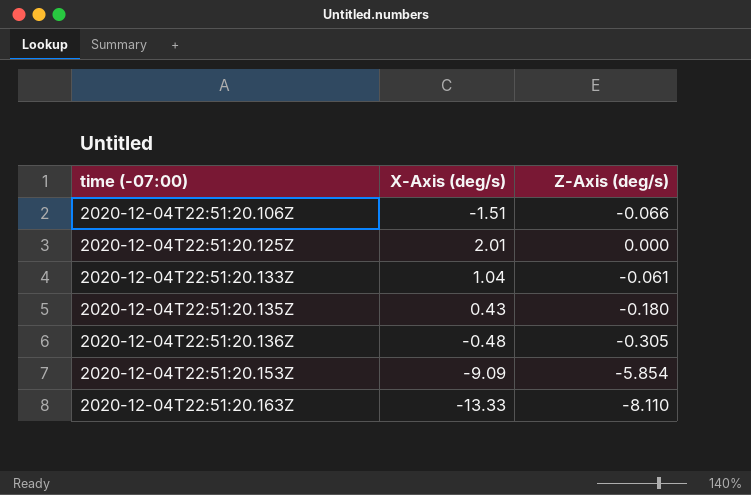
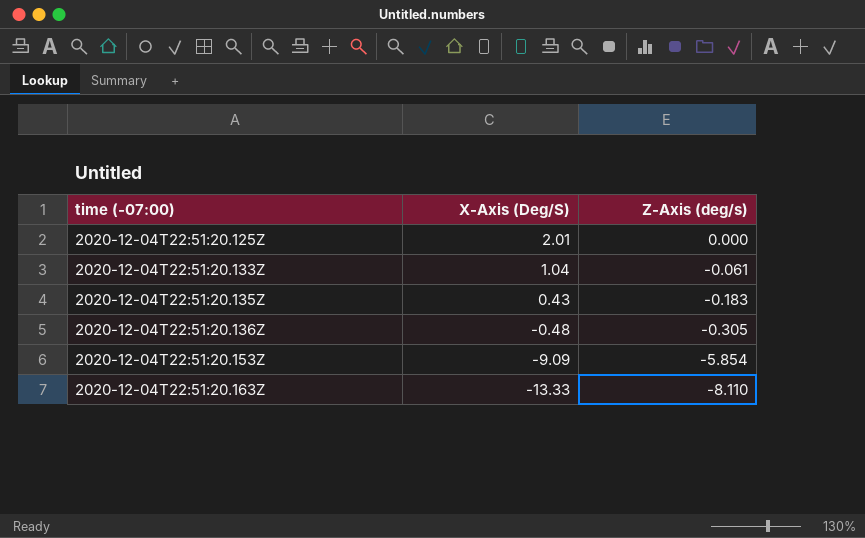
column name: X-Axis (deg/s) -> X-Axis (Deg/S)
row 2020-12-04T22:51:20.106Z: -1.51 | -0.066 -> none
2020-12-04T22:51:20.135Z | Z-Axis (deg/s): -0.180 -> -0.183

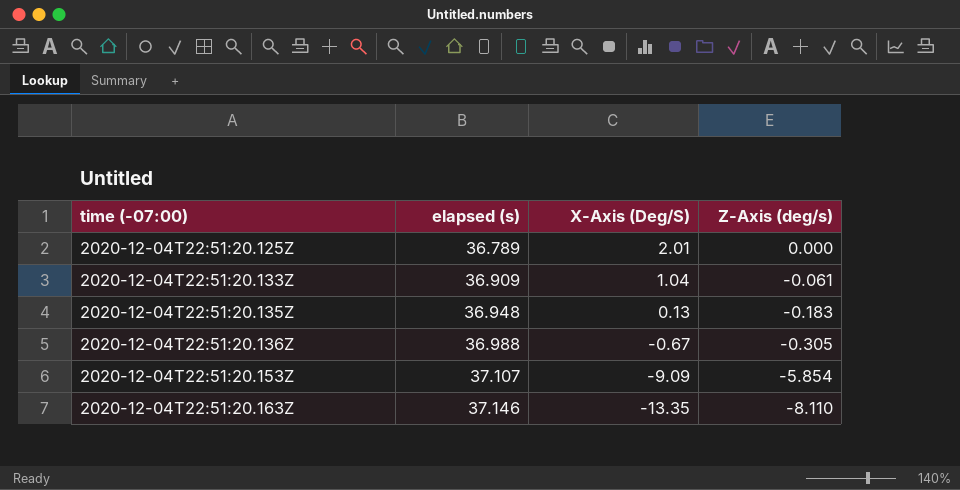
column elapsed (s) | position: none -> 2
2020-12-04T22:51:20.135Z | X-Axis (Deg/S): 0.43 -> 0.13
2020-12-04T22:51:20.136Z | X-Axis (Deg/S): -0.48 -> -0.67
2020-12-04T22:51:20.163Z | X-Axis (Deg/S): -13.33 -> -13.35

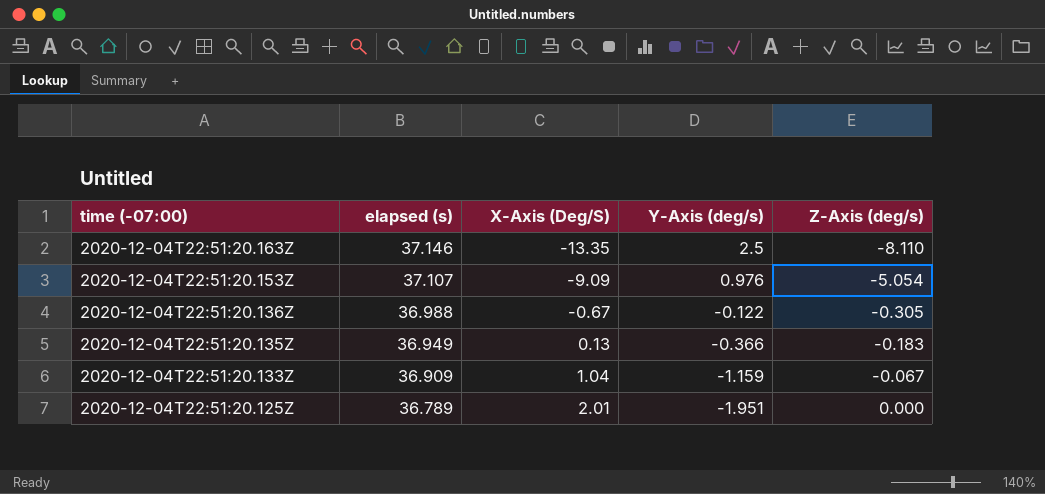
row order: time (-07:00) ascending -> time (-07:00) descending
column Y-Axis (deg/s) | position: none -> 4
2020-12-04T22:51:20.153Z | Z-Axis (deg/s): -5.854 -> -5.054
2020-12-04T22:51:20.135Z | elapsed (s): 36.948 -> 36.949
2020-12-04T22:51:20.133Z | Z-Axis (deg/s): -0.061 -> -0.067

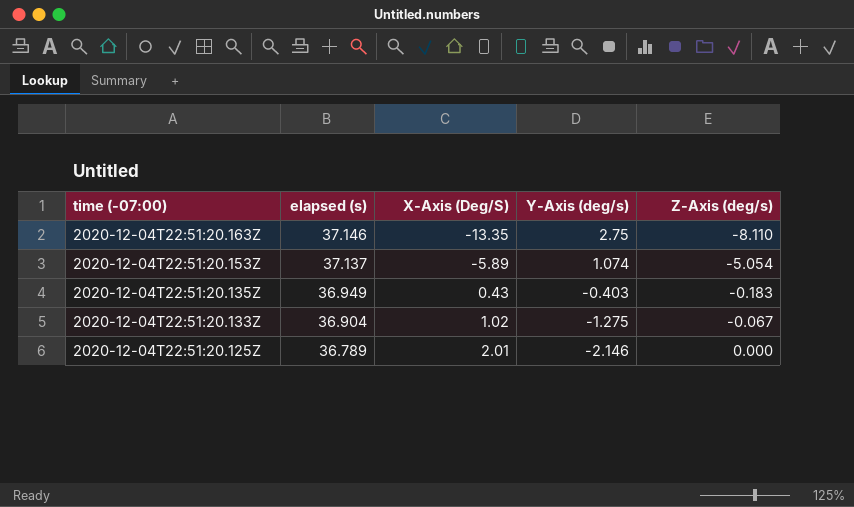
row 2020-12-04T22:51:20.136Z: 36.988 | -0.67 | -0.122 | -0.305 -> none
2020-12-04T22:51:20.163Z | Y-Axis (deg/s): 2.5 -> 2.75
2020-12-04T22:51:20.153Z | elapsed (s): 37.107 -> 37.137
2020-12-04T22:51:20.153Z | X-Axis (Deg/S): -9.09 -> -5.89
2020-12-04T22:51:20.153Z | Y-Axis (deg/s): 0.976 -> 1.074
2020-12-04T22:51:20.135Z | X-Axis (Deg/S): 0.13 -> 0.43
2020-12-04T22:51:20.135Z | Y-Axis (deg/s): -0.366 -> -0.403
2020-12-04T22:51:20.133Z | elapsed (s): 36.909 -> 36.904
2020-12-04T22:51:20.133Z | X-Axis (Deg/S): 1.04 -> 1.02
2020-12-04T22:51:20.133Z | Y-Axis (deg/s): -1.159 -> -1.275
2020-12-04T22:51:20.125Z | Y-Axis (deg/s): -1.951 -> -2.146

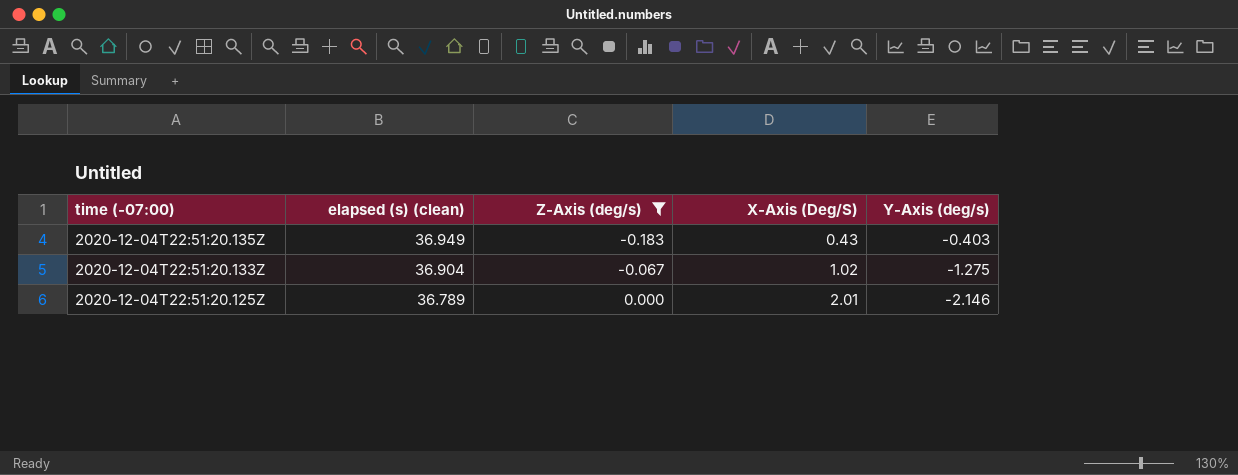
filter: none -> Z-Axis (deg/s) >= -0.183
column name: elapsed (s) -> elapsed (s) (clean)
column Z-Axis (deg/s) | position: 5 -> 3

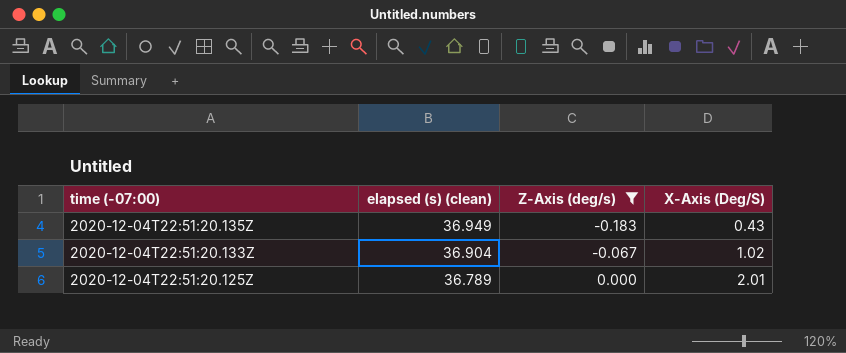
column Y-Axis (deg/s) | position: 5 -> none

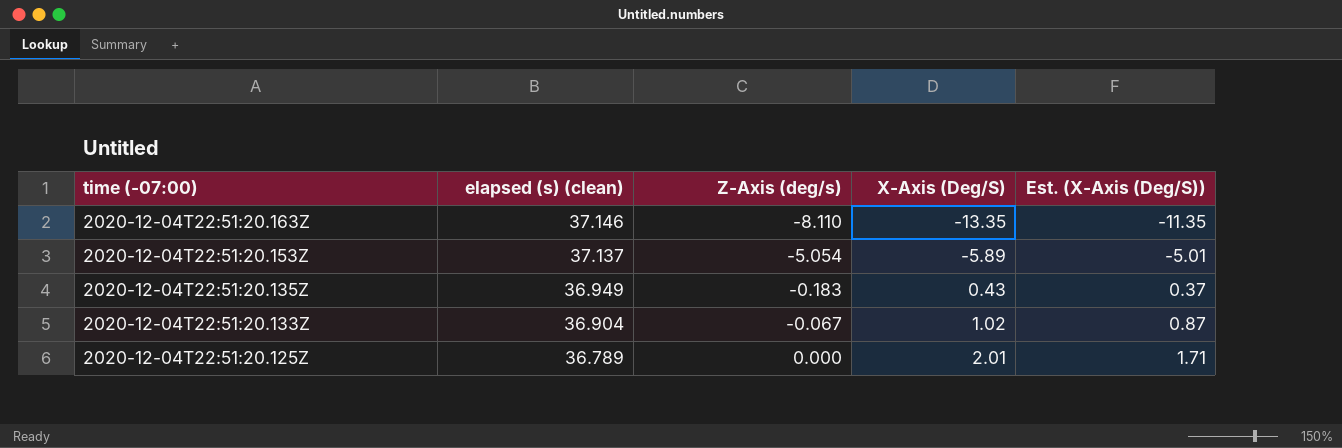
filter: Z-Axis (deg/s) >= -0.183 -> none
column Est. (X-Axis (Deg/S)) | formula: none -> [X-Axis (Deg/S)] * 0.85

